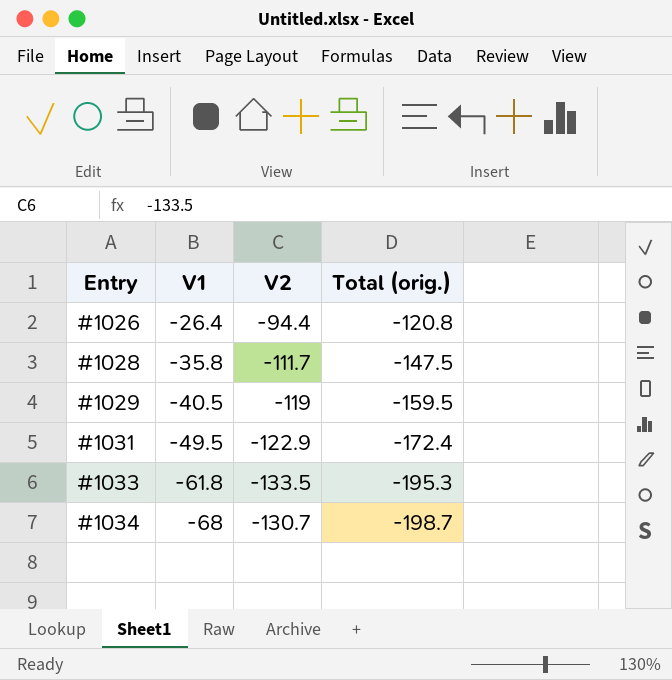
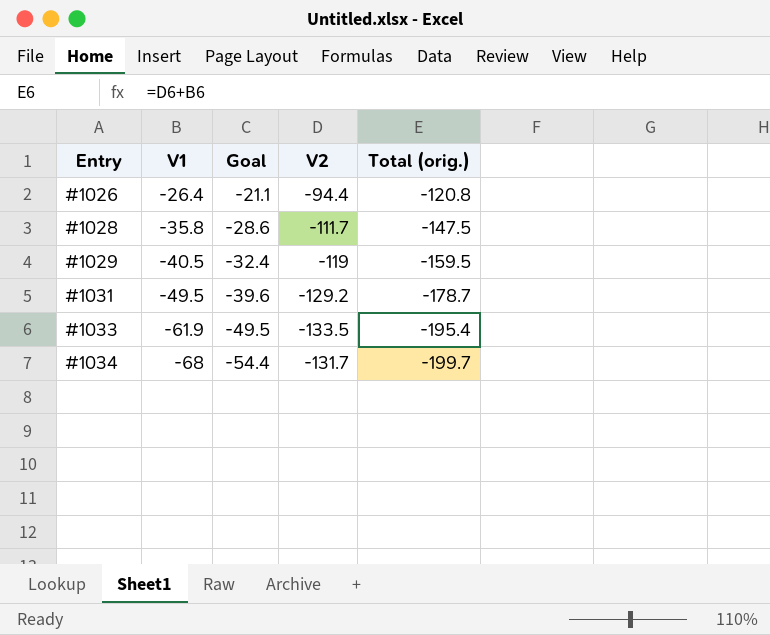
column Goal | formula: none -> [V1] * 0.8
#1031 | V2: -122.9 -> -129.2
#1031 | Total (orig.): -172.4 -> -178.7
#1033 | V1: -61.8 -> -61.9
#1033 | Total (orig.): -195.3 -> -195.4
#1034 | V2: -130.7 -> -131.7
#1034 | Total (orig.): -198.7 -> -199.7

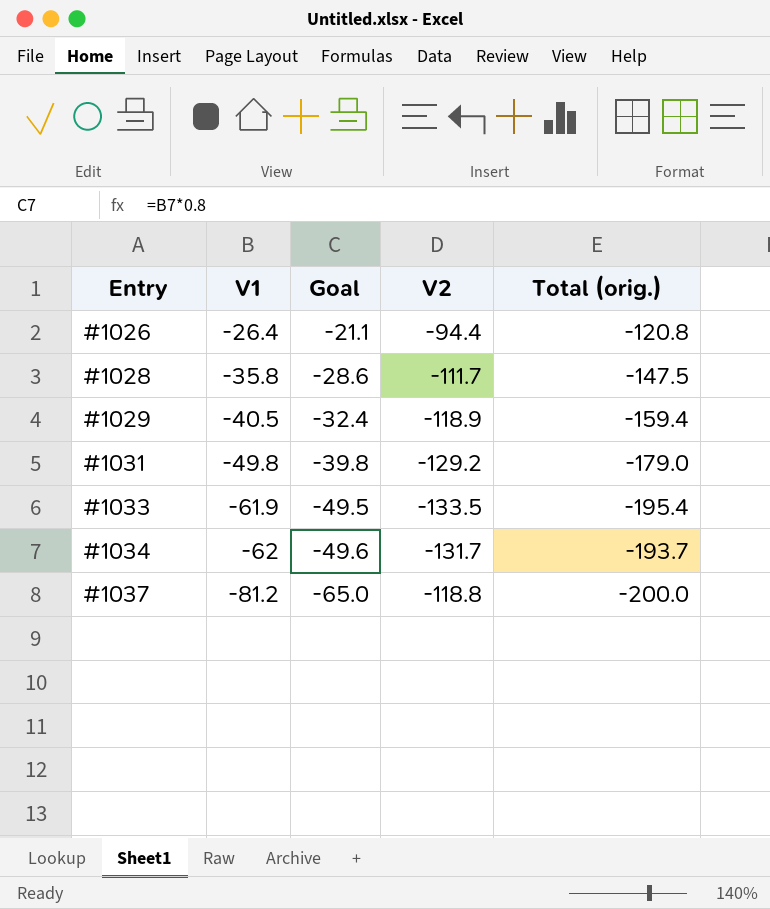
#1029 | V2: -119 -> -118.9
#1029 | Total (orig.): -159.5 -> -159.4
#1031 | V1: -49.5 -> -49.8
#1031 | Goal: -39.6 -> -39.8
#1031 | Total (orig.): -178.7 -> -179.0
#1034 | V1: -68 -> -62
#1034 | Goal: -54.4 -> -49.6
#1034 | Total (orig.): -199.7 -> -193.7
row #1037: none -> -81.2 | -65.0 | -118.8 | -200.0

